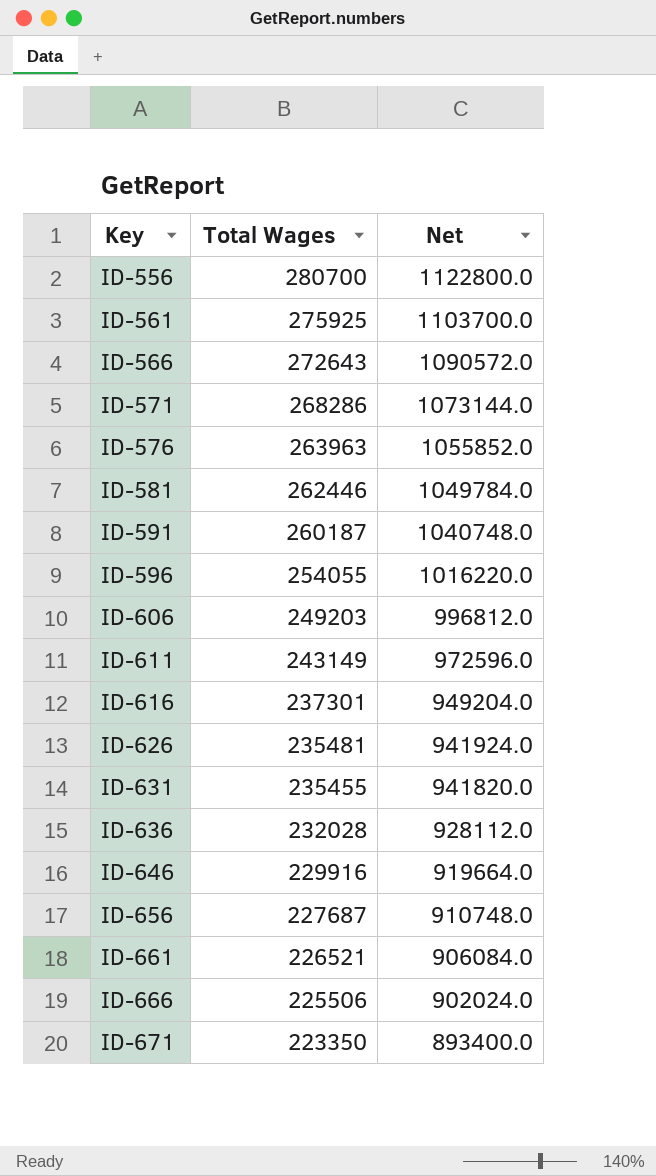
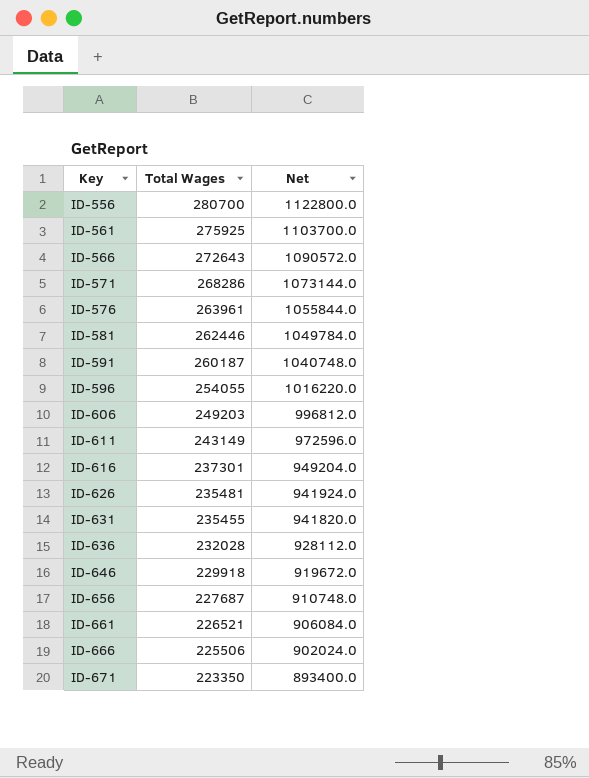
ID-576 | Total Wages: 263963 -> 263961
ID-576 | Net: 1055852.0 -> 1055844.0
ID-646 | Total Wages: 229916 -> 229918
ID-646 | Net: 919664.0 -> 919672.0

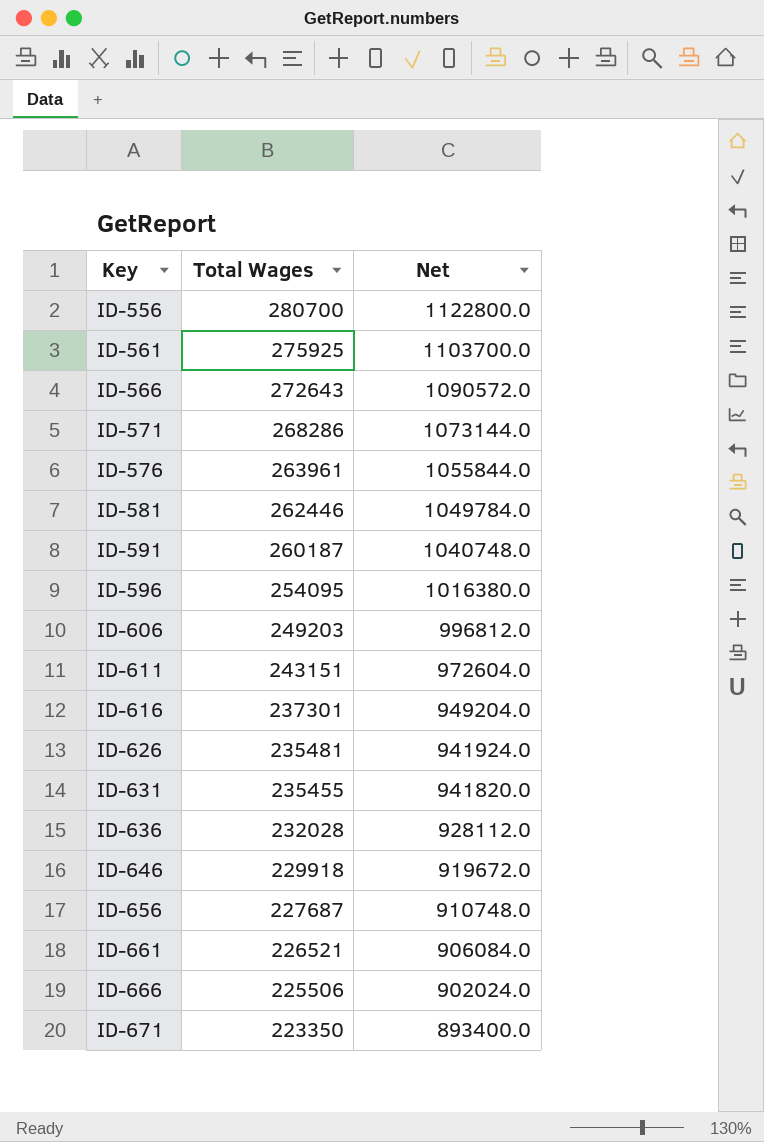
ID-596 | Total Wages: 254055 -> 254095
ID-596 | Net: 1016220.0 -> 1016380.0
ID-611 | Total Wages: 243149 -> 243151
ID-611 | Net: 972596.0 -> 972604.0

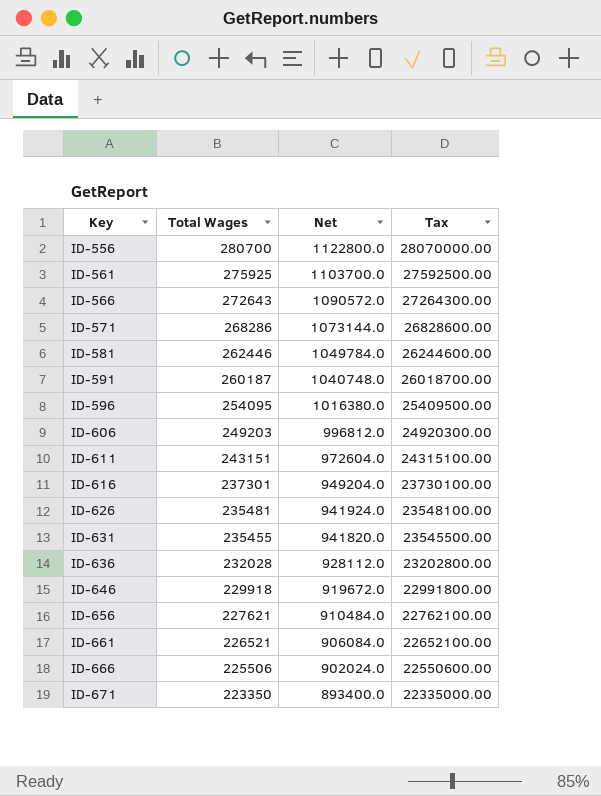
column Tax | formula: none -> [Total Wages] * 100
row ID-576: 263961 | 1055844.0 -> none
ID-656 | Total Wages: 227687 -> 227621
ID-656 | Net: 910748.0 -> 910484.0

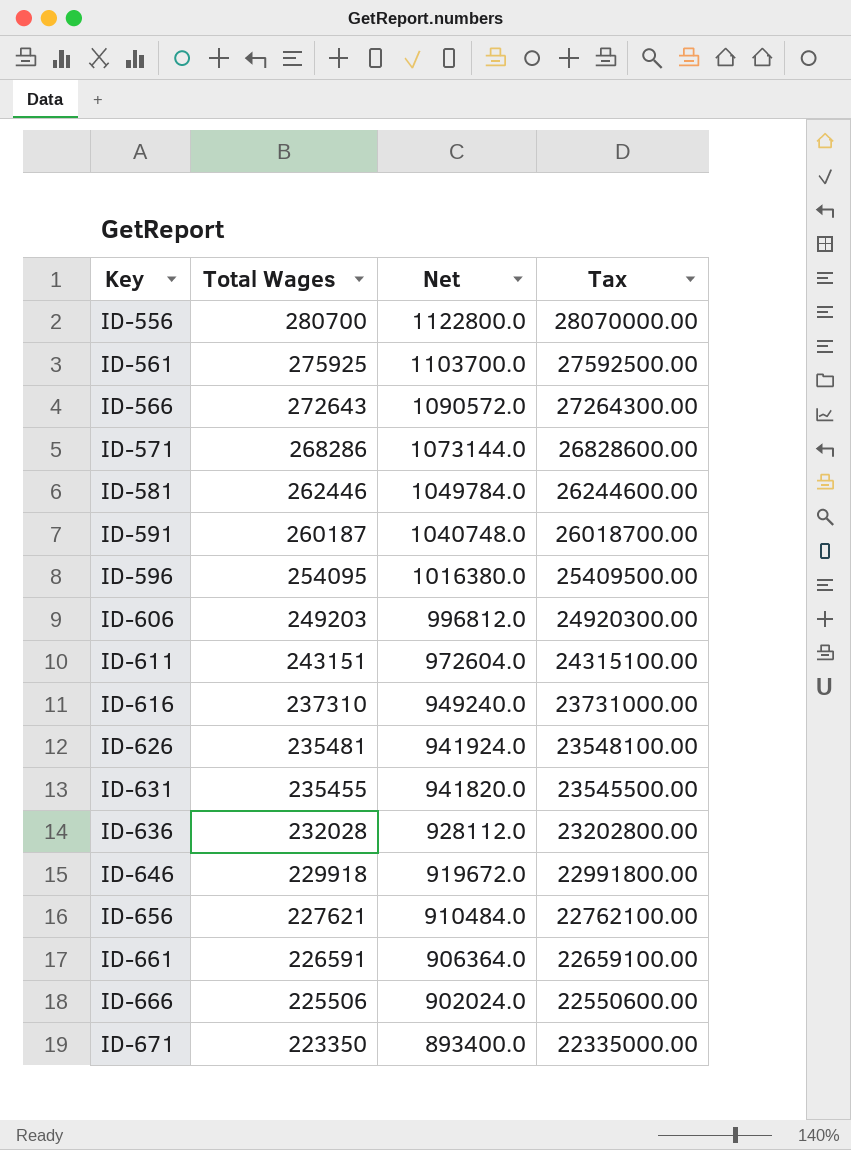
ID-616 | Total Wages: 237301 -> 237310
ID-616 | Net: 949204.0 -> 949240.0
ID-616 | Tax: 23730100.00 -> 23731000.00
ID-661 | Total Wages: 226521 -> 226591
ID-661 | Net: 906084.0 -> 906364.0
ID-661 | Tax: 22652100.00 -> 22659100.00

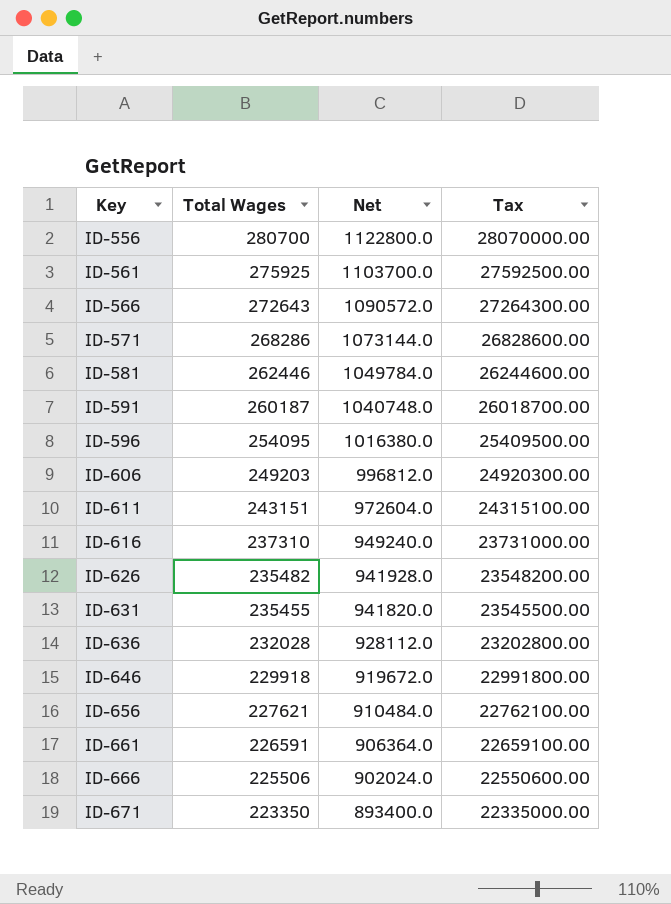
ID-626 | Total Wages: 235481 -> 235482
ID-626 | Net: 941924.0 -> 941928.0
ID-626 | Tax: 23548100.00 -> 23548200.00

